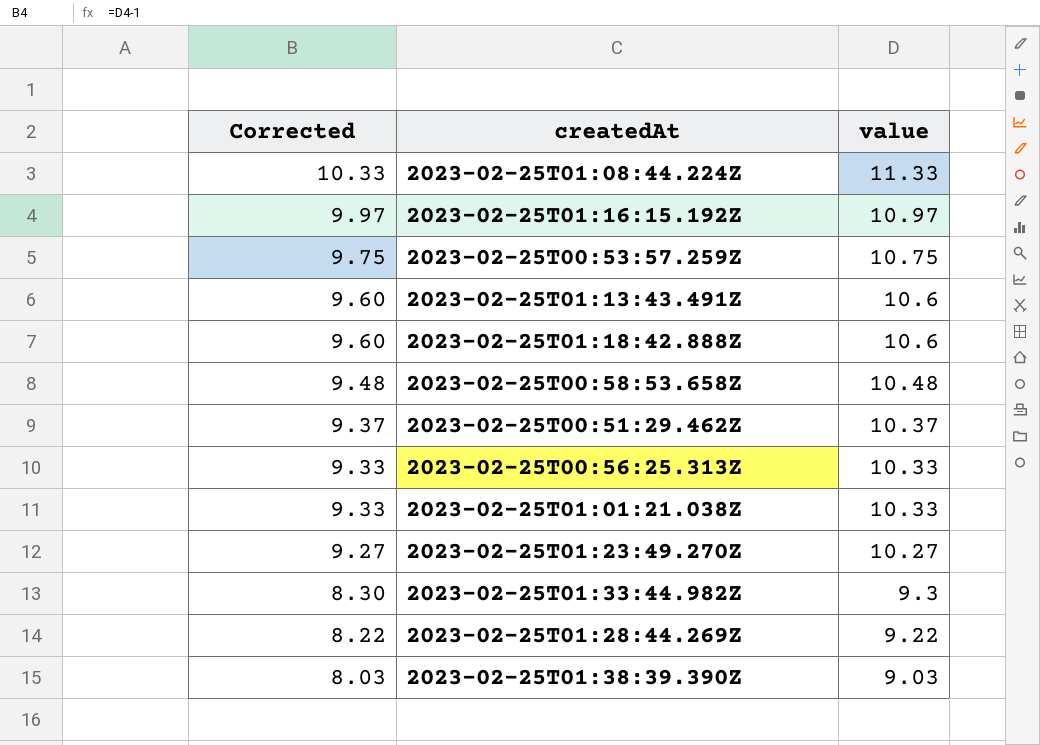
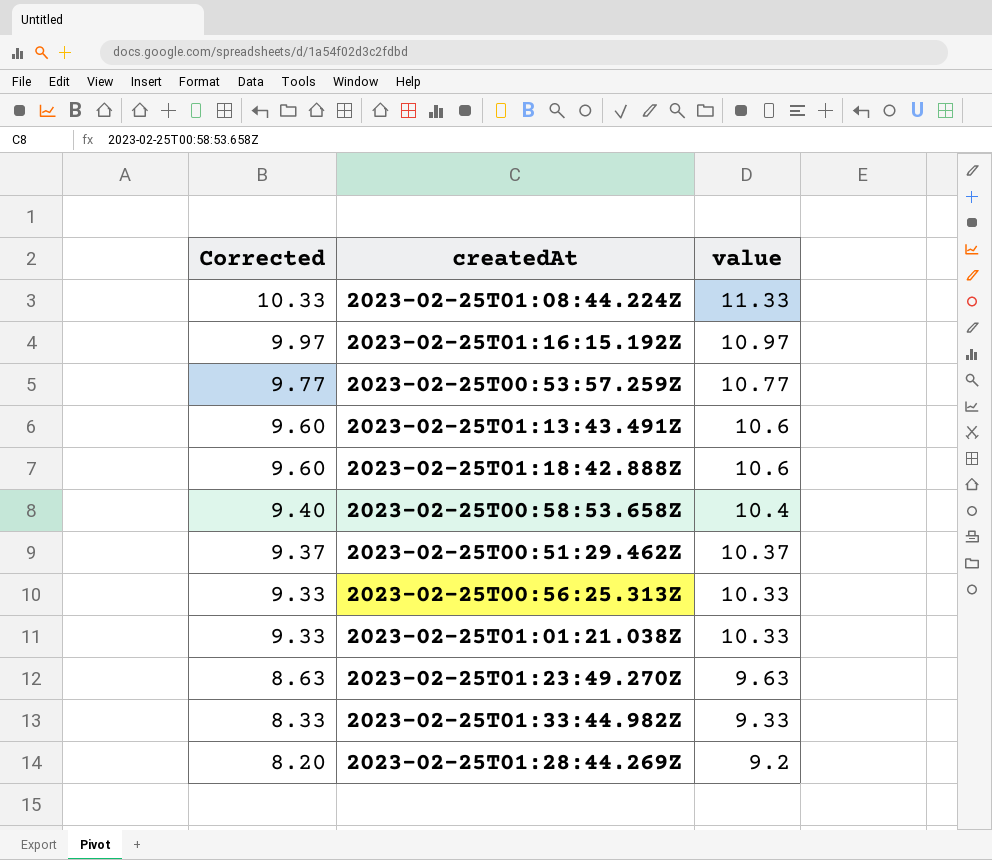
row 2023-02-25T01:38:39.390Z: 8.03 | 9.03 -> none
2023-02-25T00:53:57.259Z | Corrected: 9.75 -> 9.77
2023-02-25T00:53:57.259Z | value: 10.75 -> 10.77
2023-02-25T00:58:53.658Z | Corrected: 9.48 -> 9.40
2023-02-25T00:58:53.658Z | value: 10.48 -> 10.4
2023-02-25T01:23:49.270Z | Corrected: 9.27 -> 8.63
2023-02-25T01:23:49.270Z | value: 10.27 -> 9.63
2023-02-25T01:33:44.982Z | Corrected: 8.30 -> 8.33
2023-02-25T01:33:44.982Z | value: 9.3 -> 9.33
2023-02-25T01:28:44.269Z | Corrected: 8.22 -> 8.20
2023-02-25T01:28:44.269Z | value: 9.22 -> 9.2

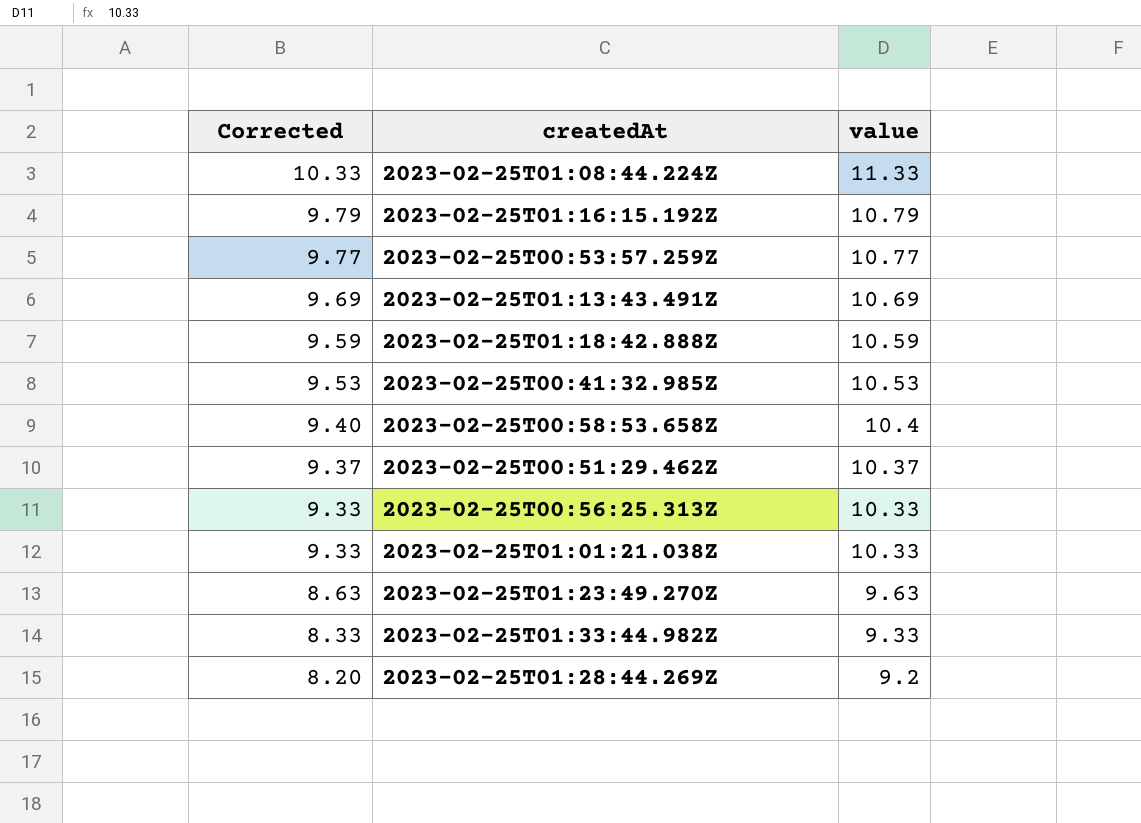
2023-02-25T01:16:15.192Z | Corrected: 9.97 -> 9.79
2023-02-25T01:16:15.192Z | value: 10.97 -> 10.79
2023-02-25T01:13:43.491Z | Corrected: 9.60 -> 9.69
2023-02-25T01:13:43.491Z | value: 10.6 -> 10.69
2023-02-25T01:18:42.888Z | Corrected: 9.60 -> 9.59
2023-02-25T01:18:42.888Z | value: 10.6 -> 10.59
row 2023-02-25T00:41:32.985Z: none -> 9.53 | 10.53

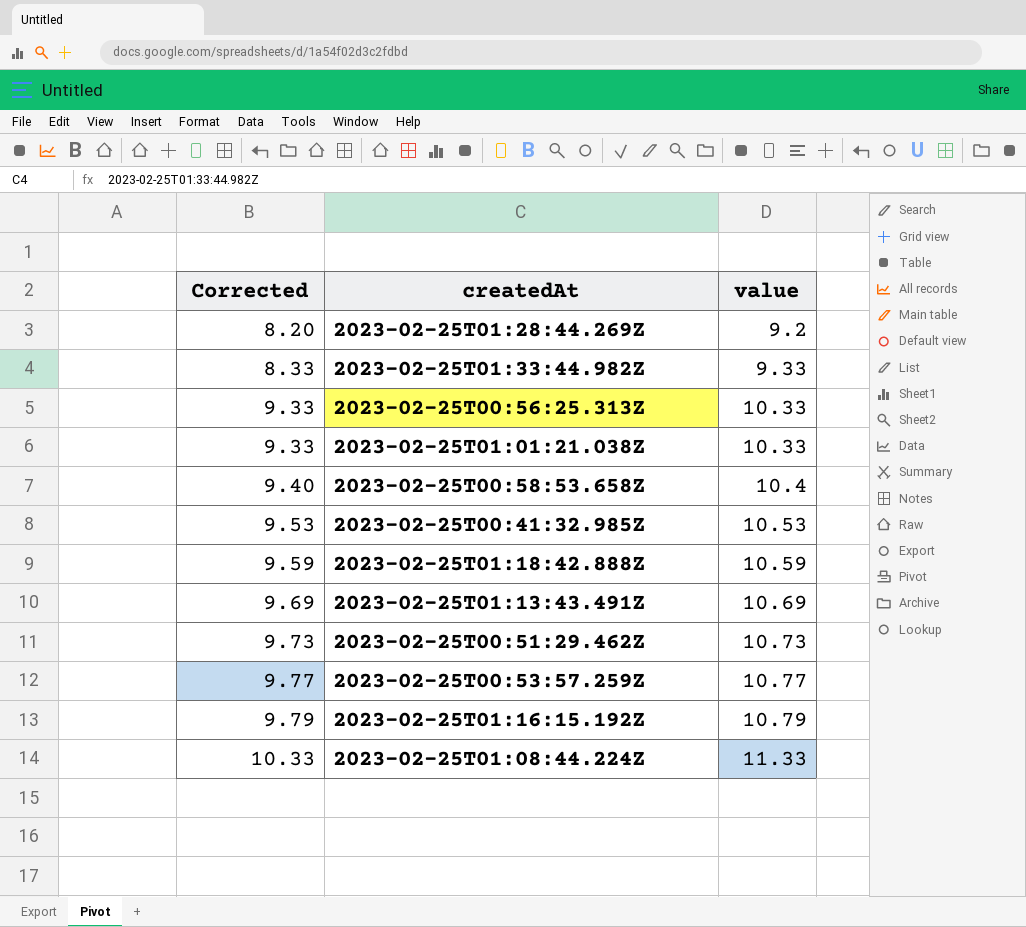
row order: Corrected descending -> Corrected ascending
row 2023-02-25T01:23:49.270Z: 8.63 | 9.63 -> none
2023-02-25T00:51:29.462Z | Corrected: 9.37 -> 9.73
2023-02-25T00:51:29.462Z | value: 10.37 -> 10.73

